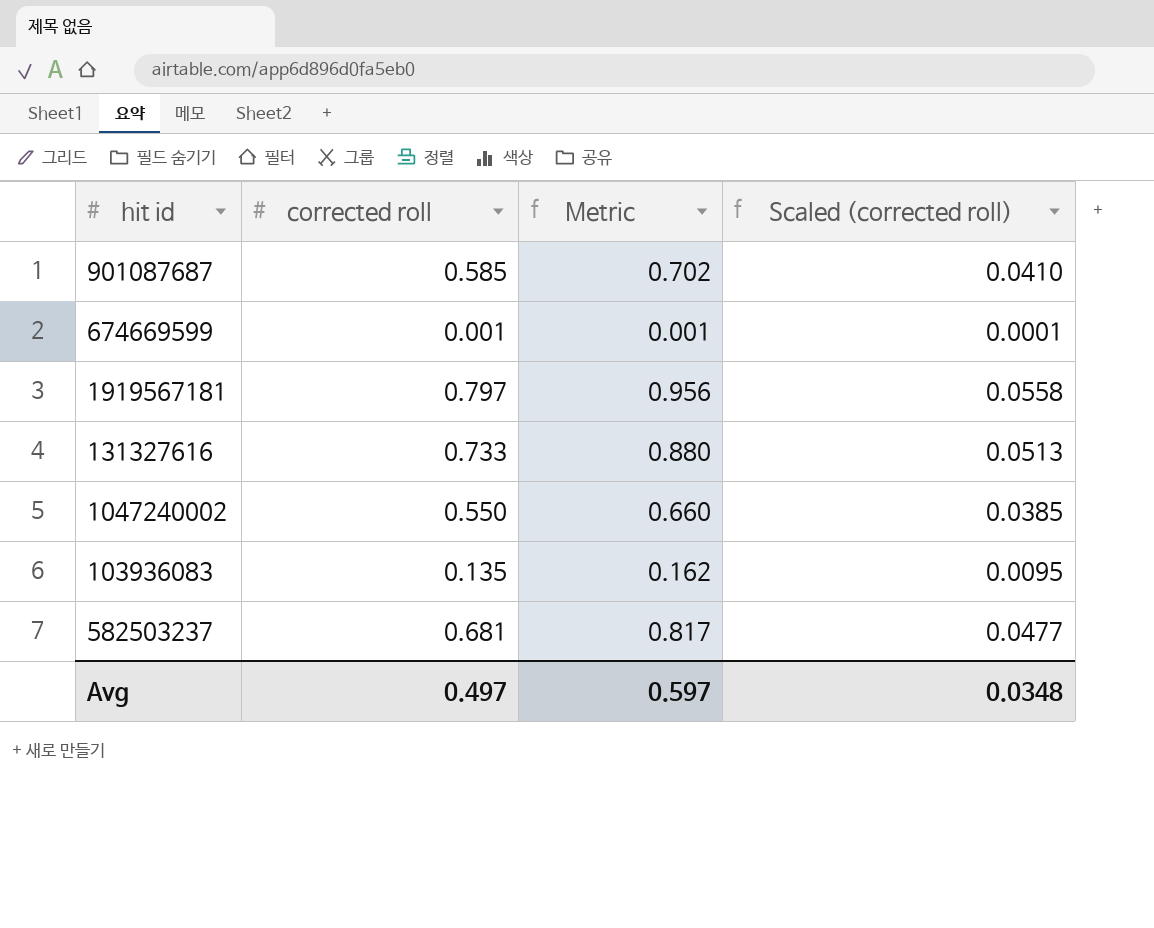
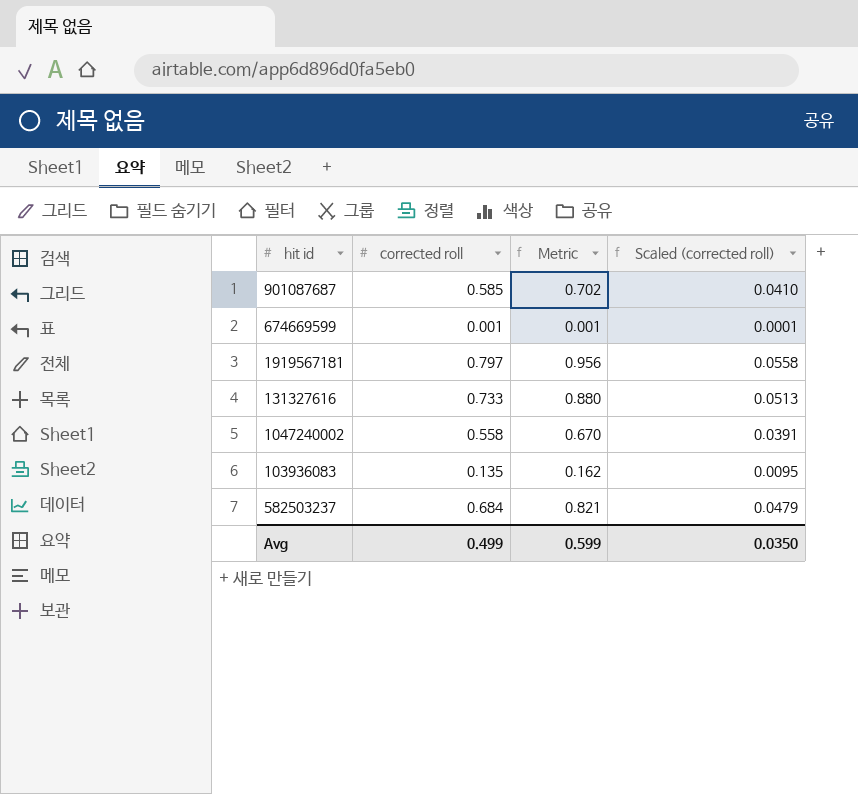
1047240002 | corrected roll: 0.550 -> 0.558
1047240002 | Metric: 0.660 -> 0.670
1047240002 | Scaled (corrected roll): 0.0385 -> 0.0391
582503237 | corrected roll: 0.681 -> 0.684
582503237 | Metric: 0.817 -> 0.821
582503237 | Scaled (corrected roll): 0.0477 -> 0.0479
Avg | corrected roll: 0.497 -> 0.499
Avg | Metric: 0.597 -> 0.599
Avg | Scaled (corrected roll): 0.0348 -> 0.0350

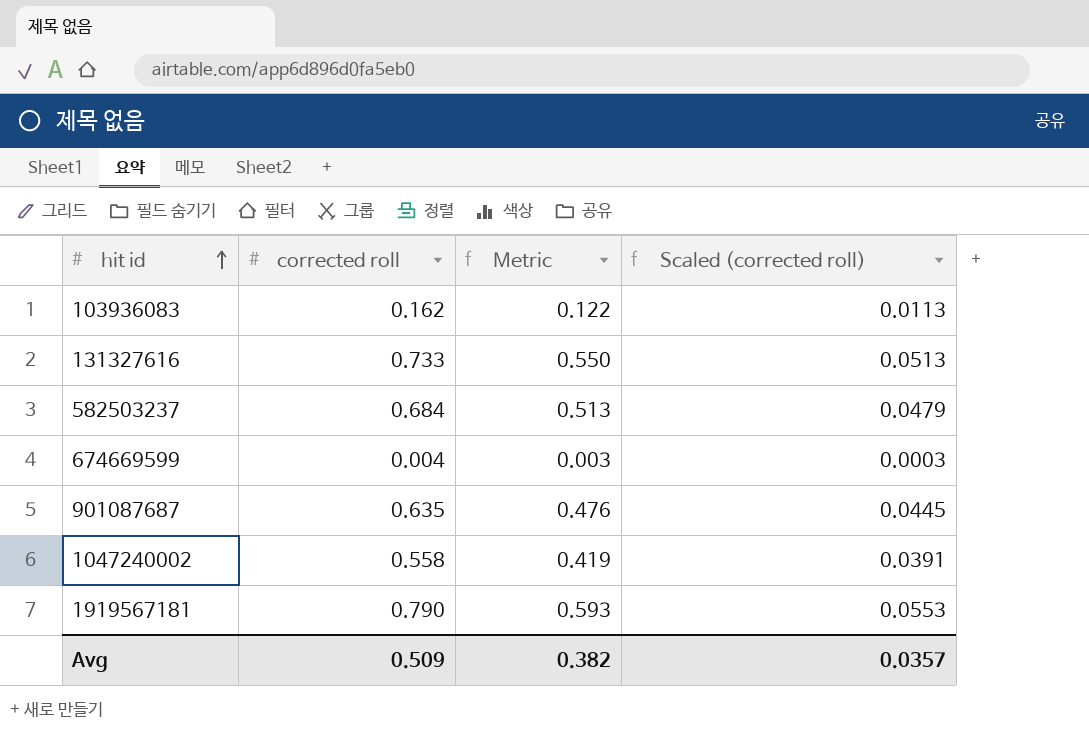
row order: none -> hit id ascending
column Metric | formula: [corrected roll] * 1.2 -> [corrected roll] * 0.75
103936083 | corrected roll: 0.135 -> 0.162
103936083 | Scaled (corrected roll): 0.0095 -> 0.0113
674669599 | corrected roll: 0.001 -> 0.004
674669599 | Scaled (corrected roll): 0.0001 -> 0.0003
901087687 | corrected roll: 0.585 -> 0.635
901087687 | Scaled (corrected roll): 0.0410 -> 0.0445
1919567181 | corrected roll: 0.797 -> 0.790
1919567181 | Scaled (corrected roll): 0.0558 -> 0.0553
Avg | corrected roll: 0.499 -> 0.509
Avg | Metric: 0.599 -> 0.382
Avg | Scaled (corrected roll): 0.0350 -> 0.0357

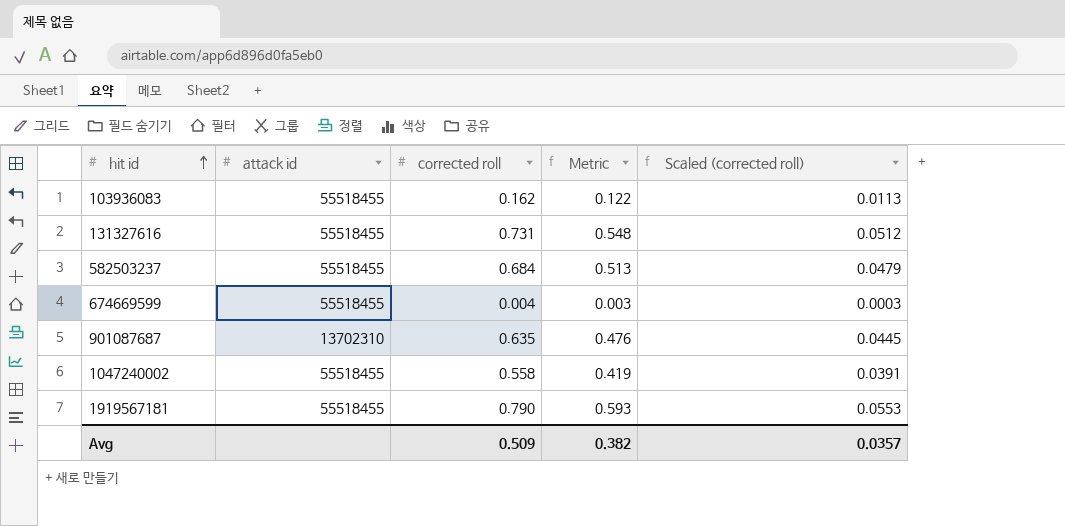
column attack id | position: none -> 2
131327616 | corrected roll: 0.733 -> 0.731
131327616 | Metric: 0.550 -> 0.548
131327616 | Scaled (corrected roll): 0.0513 -> 0.0512

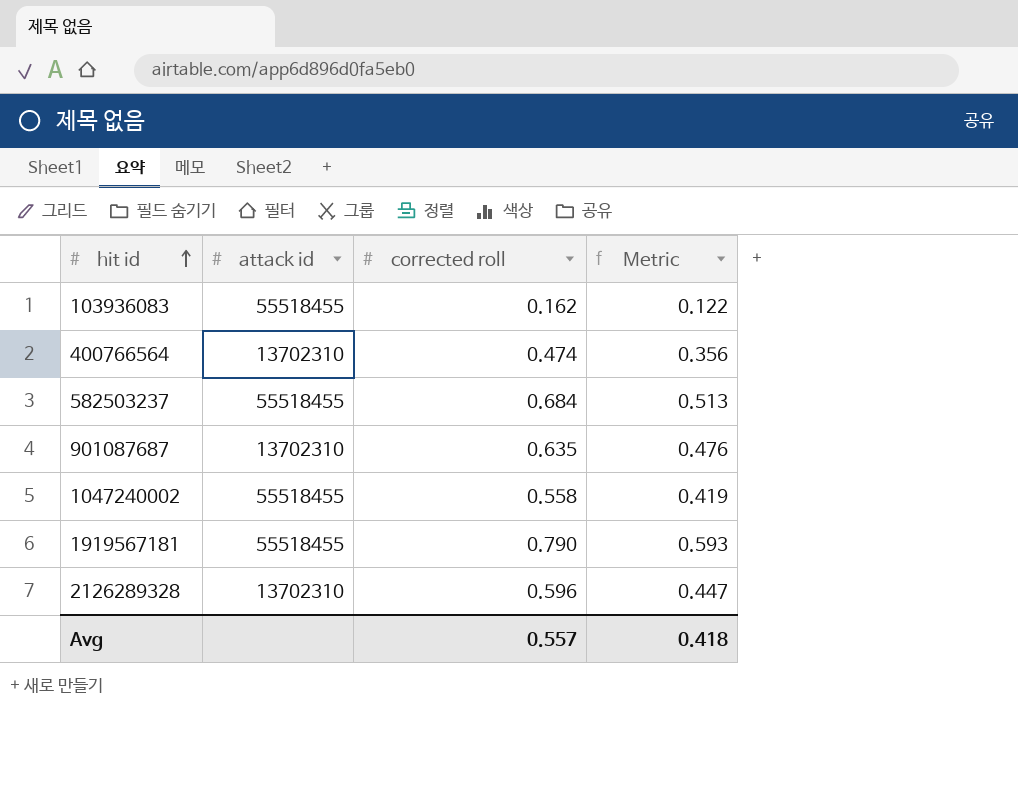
column Scaled (corrected roll) | formula: [corrected roll] * 0.07 -> none
row 131327616: 55518455 | 0.731 | 0.548 | 0.0512 -> none
row 674669599: 55518455 | 0.004 | 0.003 | 0.0003 -> none
row 400766564: none -> 13702310 | 0.474 | 0.356
row 2126289328: none -> 13702310 | 0.596 | 0.447
Avg | corrected roll: 0.509 -> 0.557
Avg | Metric: 0.382 -> 0.418

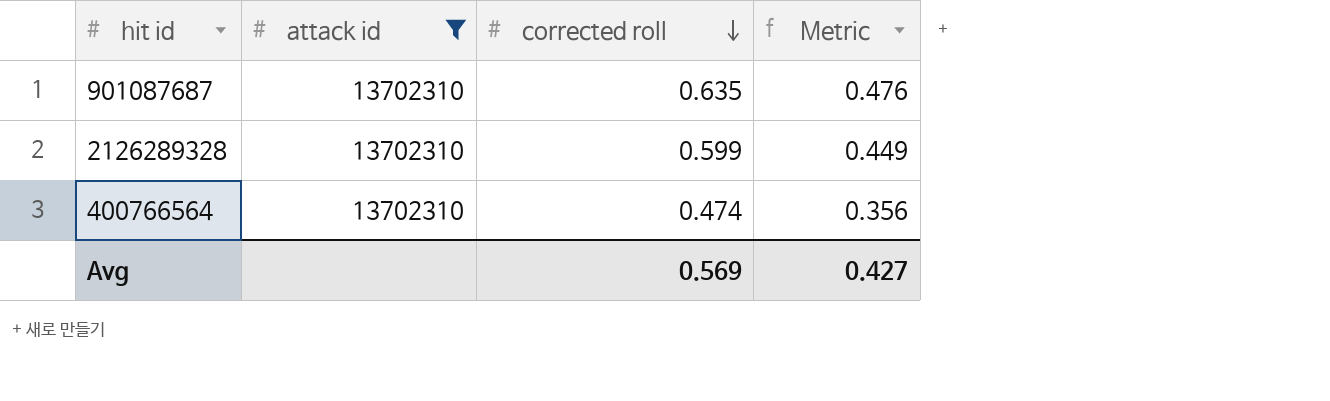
filter: none -> attack id = 13702310
row order: hit id ascending -> corrected roll descending
2126289328 | corrected roll: 0.596 -> 0.599
2126289328 | Metric: 0.447 -> 0.449
Avg | corrected roll: 0.557 -> 0.569
Avg | Metric: 0.418 -> 0.427

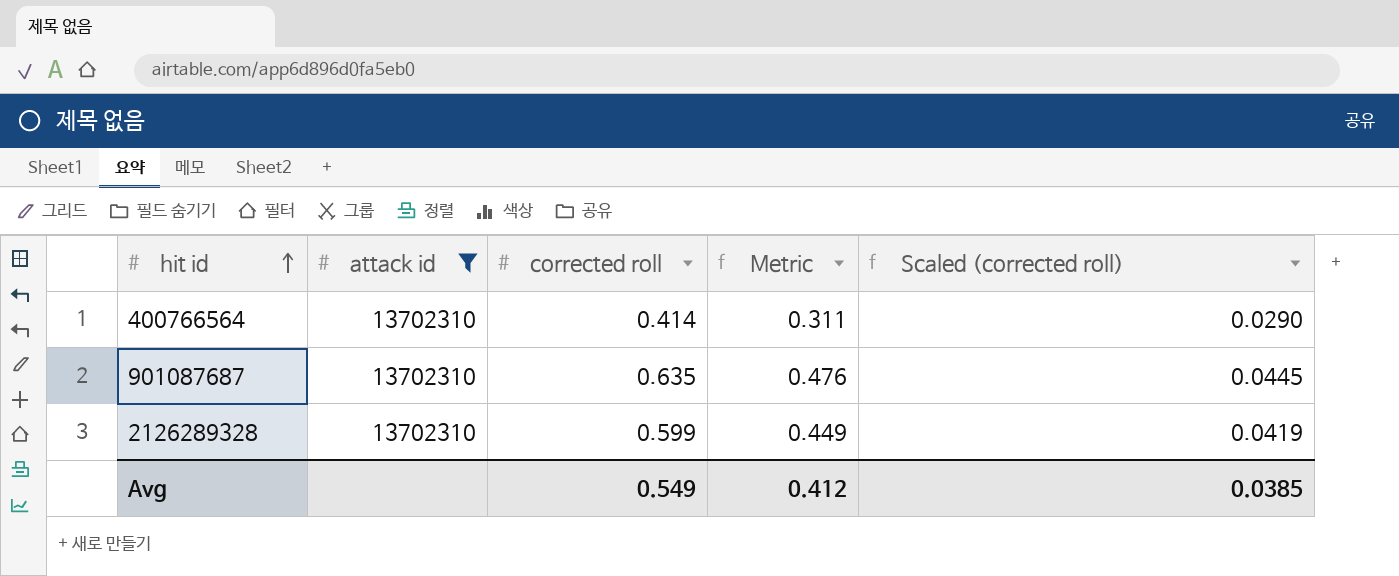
row order: corrected roll descending -> hit id ascending
column Scaled (corrected roll) | formula: none -> [corrected roll] * 0.07
400766564 | corrected roll: 0.474 -> 0.414
400766564 | Metric: 0.356 -> 0.311
Avg | corrected roll: 0.569 -> 0.549
Avg | Metric: 0.427 -> 0.412

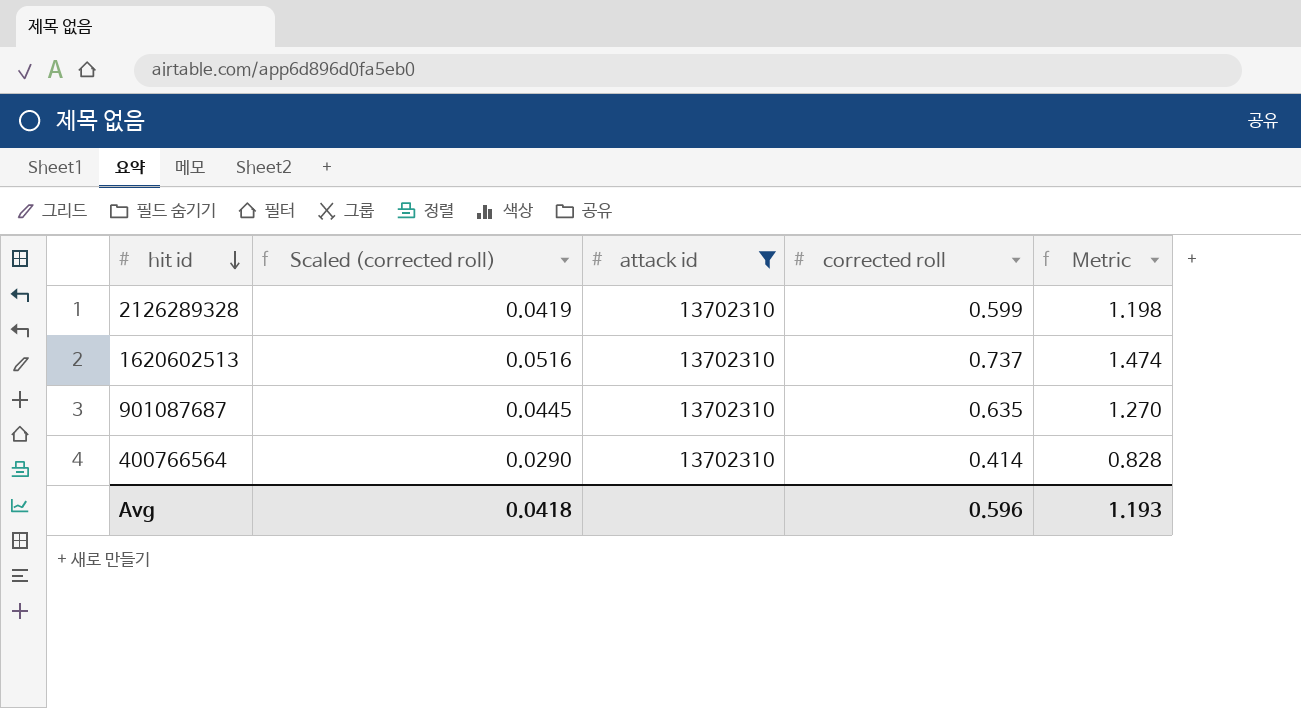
row order: hit id ascending -> hit id descending
column Scaled (corrected roll) | position: 5 -> 2
column Metric | formula: [corrected roll] * 0.75 -> [corrected roll] * 2
row 1620602513: none -> 0.0516 | 13702310 | 0.737 | 1.474
Avg | Scaled (corrected roll): 0.0385 -> 0.0418
Avg | corrected roll: 0.549 -> 0.596
Avg | Metric: 0.412 -> 1.193

